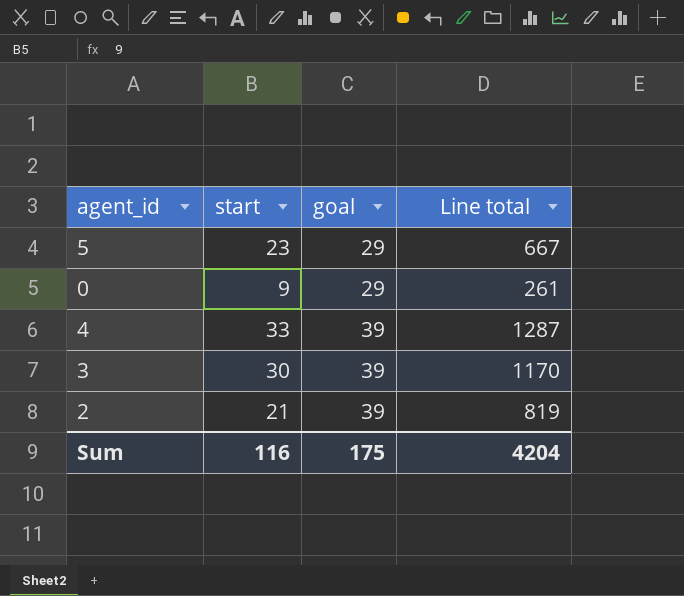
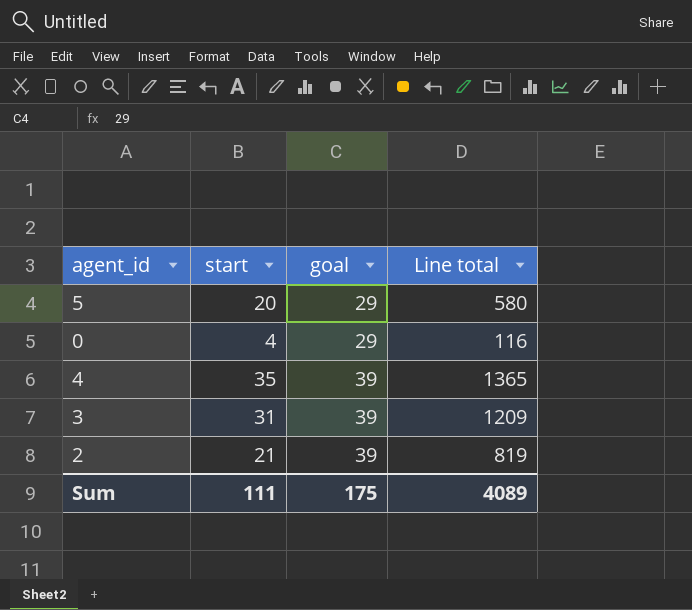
5 | start: 23 -> 20
5 | Line total: 667 -> 580
0 | start: 9 -> 4
0 | Line total: 261 -> 116
4 | start: 33 -> 35
4 | Line total: 1287 -> 1365
3 | start: 30 -> 31
3 | Line total: 1170 -> 1209
Sum | start: 116 -> 111
Sum | Line total: 4204 -> 4089

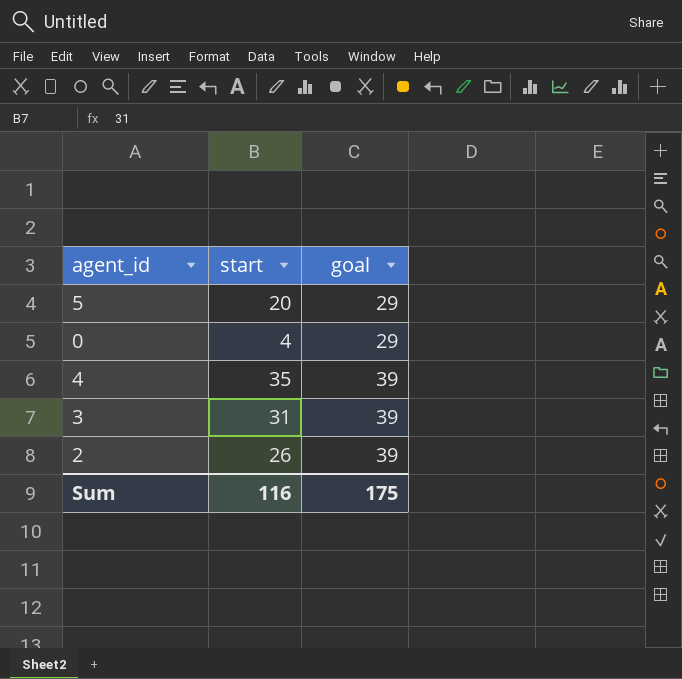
column Line total | formula: [start] * [goal] -> none
2 | start: 21 -> 26
Sum | start: 111 -> 116

